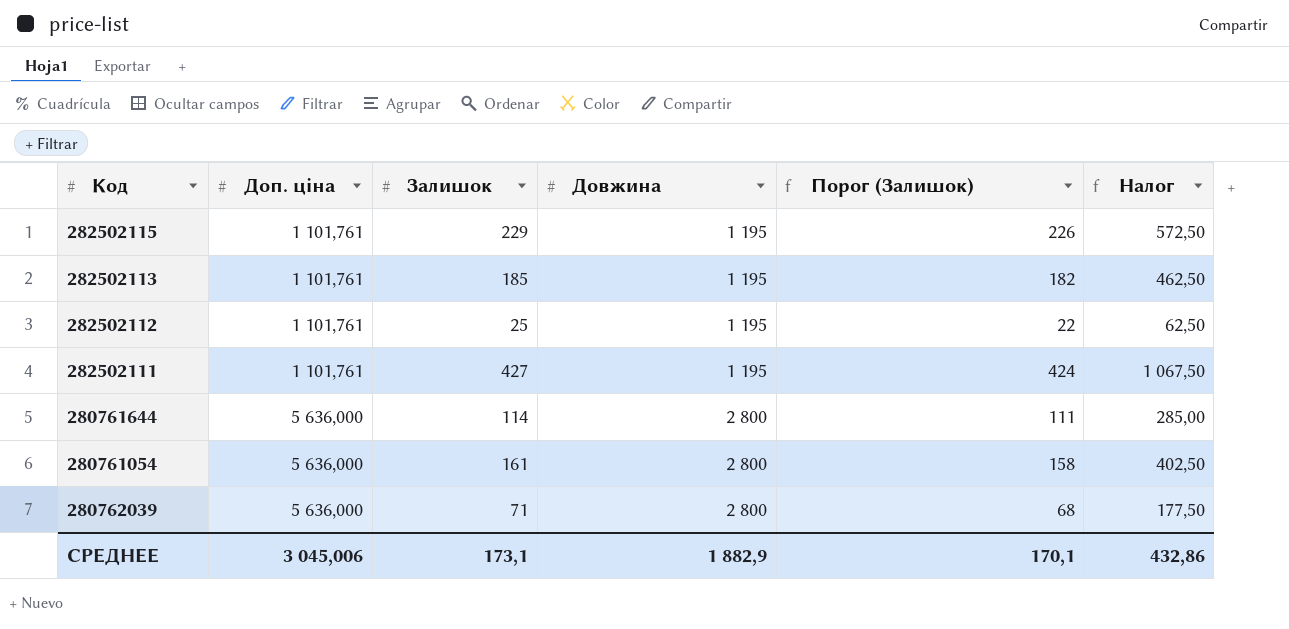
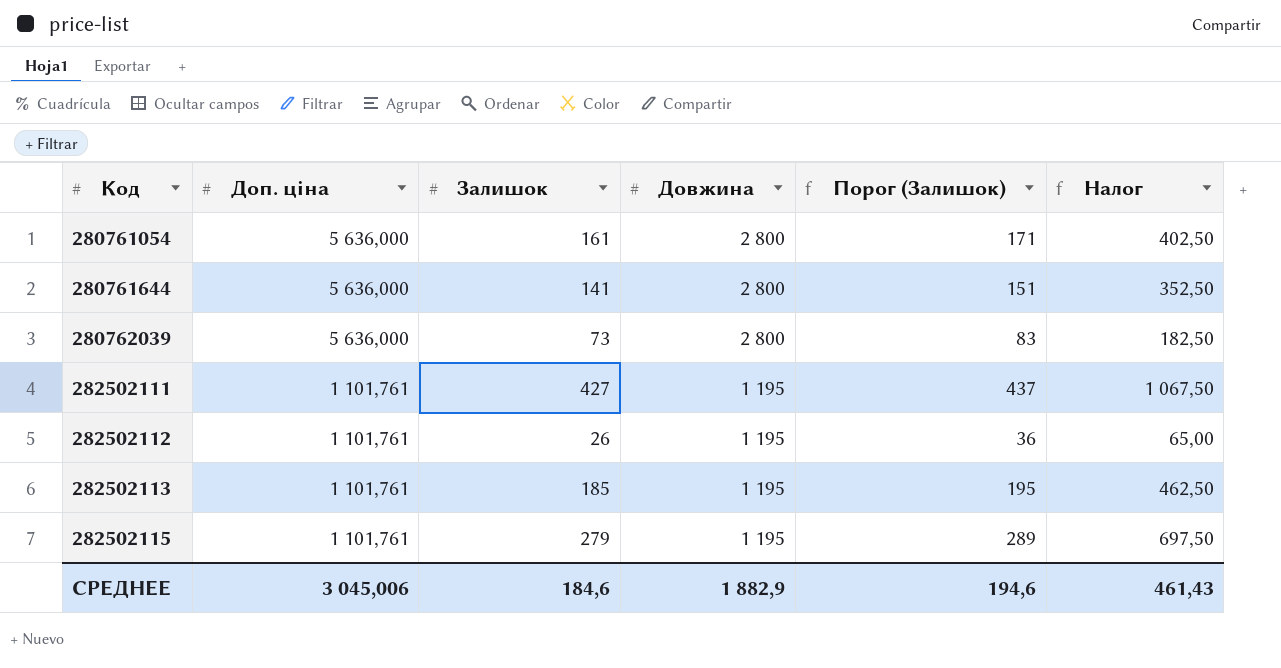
row order: Доп. ціна ascending -> Код ascending
column Порог (Залишок) | formula: [Залишок] - 3 -> [Залишок] + 10
280761644 | Залишок: 114 -> 141
280761644 | Налог: 285,00 -> 352,50
280762039 | Залишок: 71 -> 73
280762039 | Налог: 177,50 -> 182,50
282502112 | Залишок: 25 -> 26
282502112 | Налог: 62,50 -> 65,00
282502115 | Залишок: 229 -> 279
282502115 | Налог: 572,50 -> 697,50
СРЕДНЕЕ | Залишок: 173,1 -> 184,6
СРЕДНЕЕ | Порог (Залишок): 170,1 -> 194,6
СРЕДНЕЕ | Налог: 432,86 -> 461,43

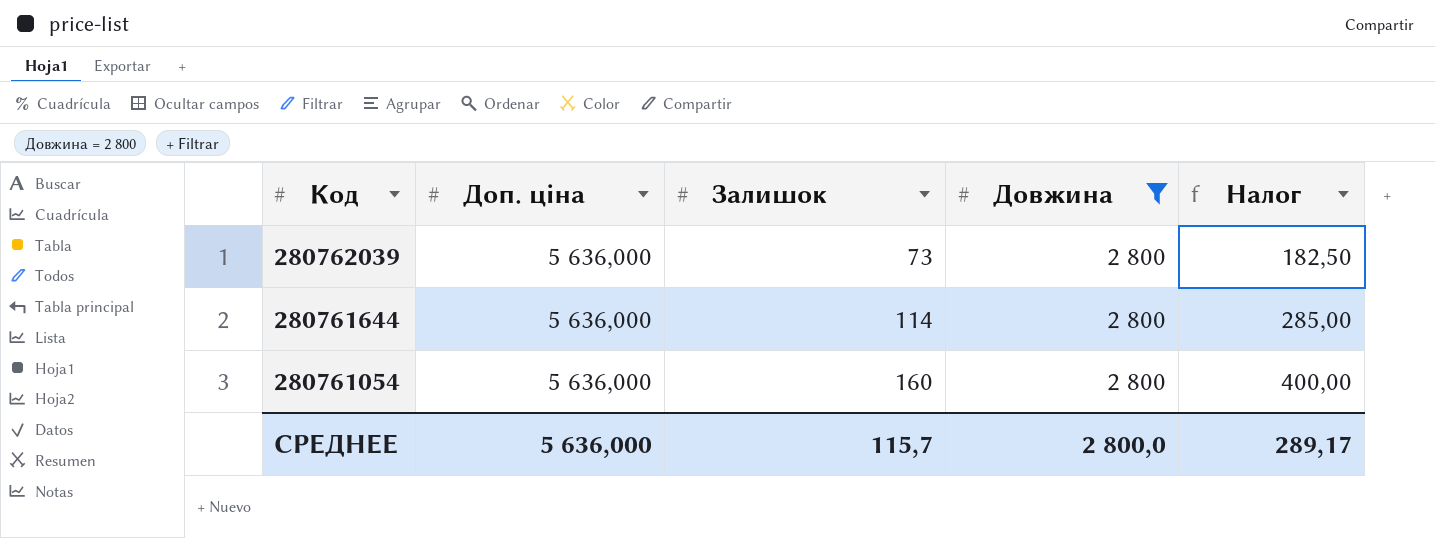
filter: none -> Довжина = 2 800
row order: Код ascending -> Код descending
column Порог (Залишок) | formula: [Залишок] + 10 -> none
280761644 | Залишок: 141 -> 114
280761644 | Налог: 352,50 -> 285,00
280761054 | Залишок: 161 -> 160
280761054 | Налог: 402,50 -> 400,00
СРЕДНЕЕ | Доп. ціна: 3 045,006 -> 5 636,000
СРЕДНЕЕ | Залишок: 184,6 -> 115,7
СРЕДНЕЕ | Довжина: 1 882,9 -> 2 800,0
СРЕДНЕЕ | Налог: 461,43 -> 289,17

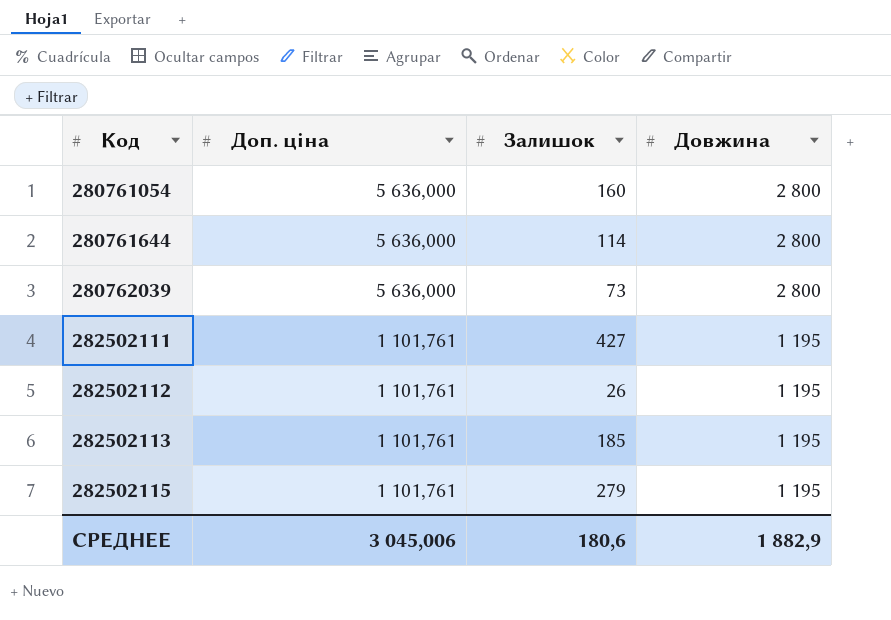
filter: Довжина = 2 800 -> none
row order: Код descending -> Код ascending
column Налог | formula: [Залишок] * 2,5 -> none
СРЕДНЕЕ | Доп. ціна: 5 636,000 -> 3 045,006
СРЕДНЕЕ | Залишок: 115,7 -> 180,6
СРЕДНЕЕ | Довжина: 2 800,0 -> 1 882,9

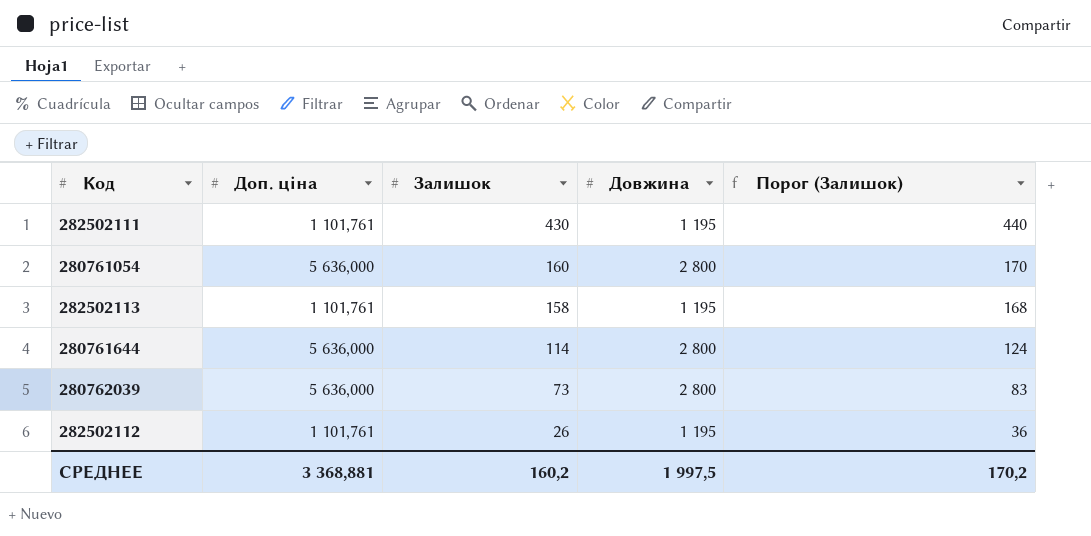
row order: Код ascending -> Залишок descending
column Порог (Залишок) | formula: none -> [Залишок] + 10
row 282502115: 1 101,761 | 279 | 1 195 -> none
282502111 | Залишок: 427 -> 430
282502113 | Залишок: 185 -> 158
СРЕДНЕЕ | Доп. ціна: 3 045,006 -> 3 368,881
СРЕДНЕЕ | Залишок: 180,6 -> 160,2
СРЕДНЕЕ | Довжина: 1 882,9 -> 1 997,5

